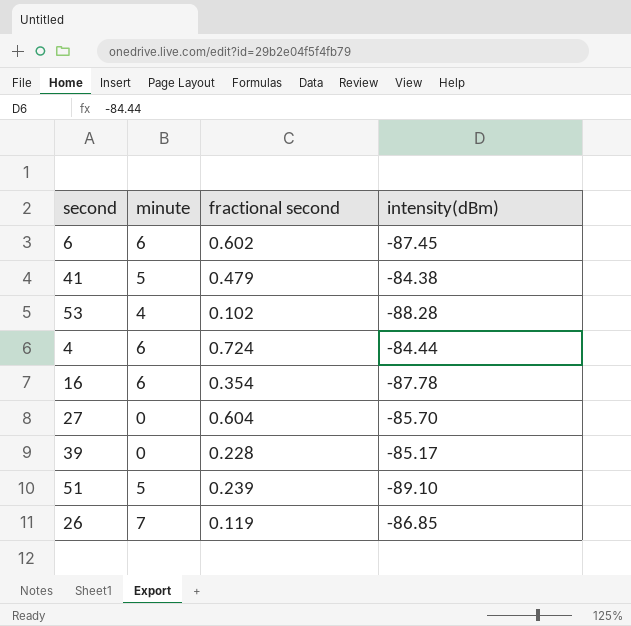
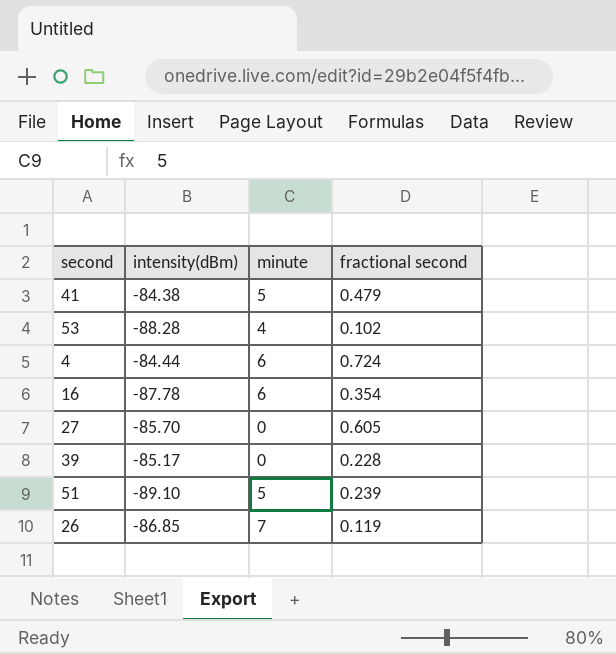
column intensity(dBm) | position: 4 -> 2
row 6: 6 | 0.602 | -87.45 -> none
27 | fractional second: 0.604 -> 0.605

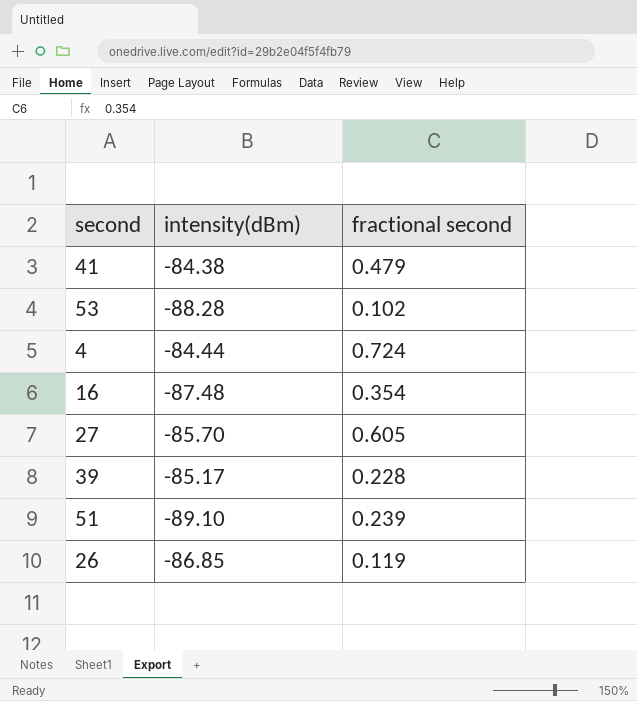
column minute | position: 3 -> none
16 | intensity(dBm): -87.78 -> -87.48

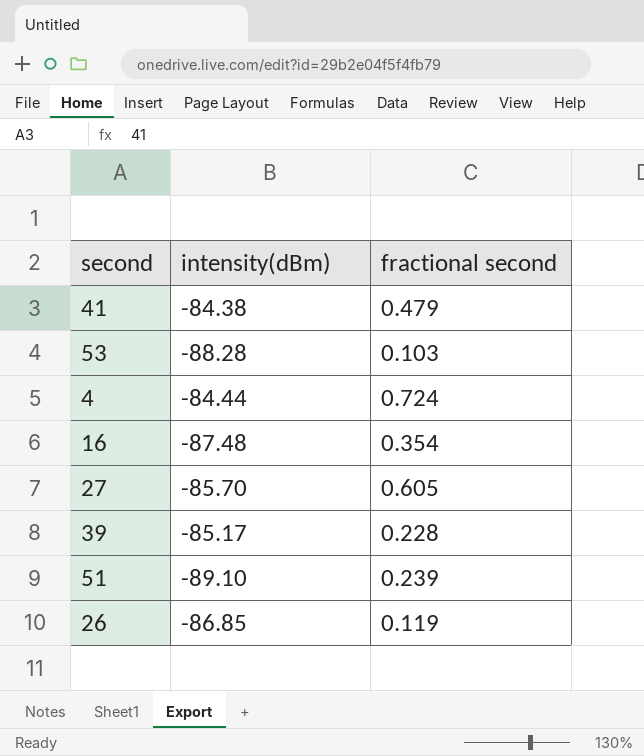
53 | fractional second: 0.102 -> 0.103

